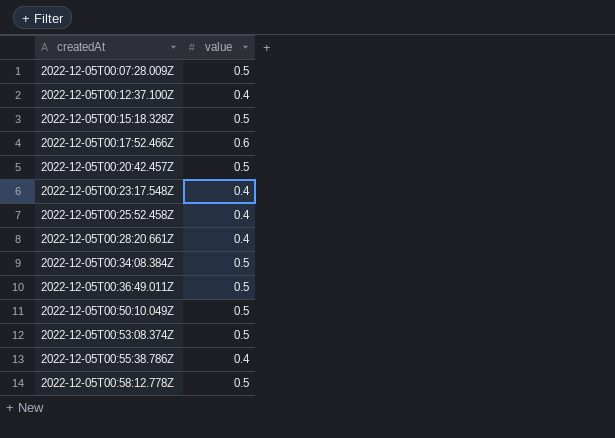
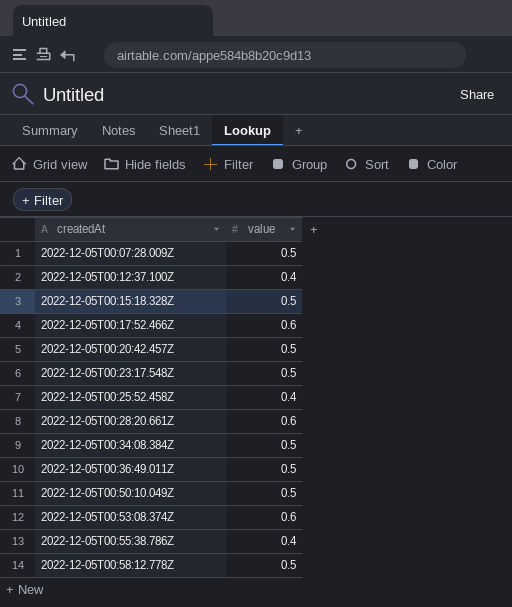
2022-12-05T00:23:17.548Z | value: 0.4 -> 0.5
2022-12-05T00:28:20.661Z | value: 0.4 -> 0.6
2022-12-05T00:53:08.374Z | value: 0.5 -> 0.6

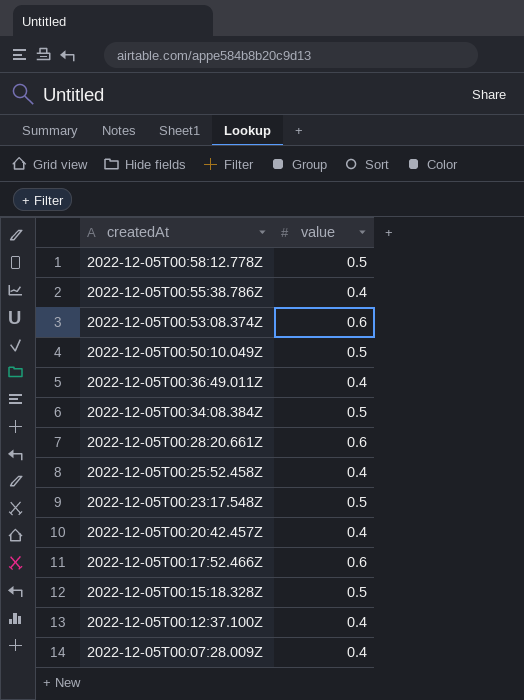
row order: createdAt ascending -> createdAt descending
2022-12-05T00:36:49.011Z | value: 0.5 -> 0.4
2022-12-05T00:20:42.457Z | value: 0.5 -> 0.4
2022-12-05T00:07:28.009Z | value: 0.5 -> 0.4

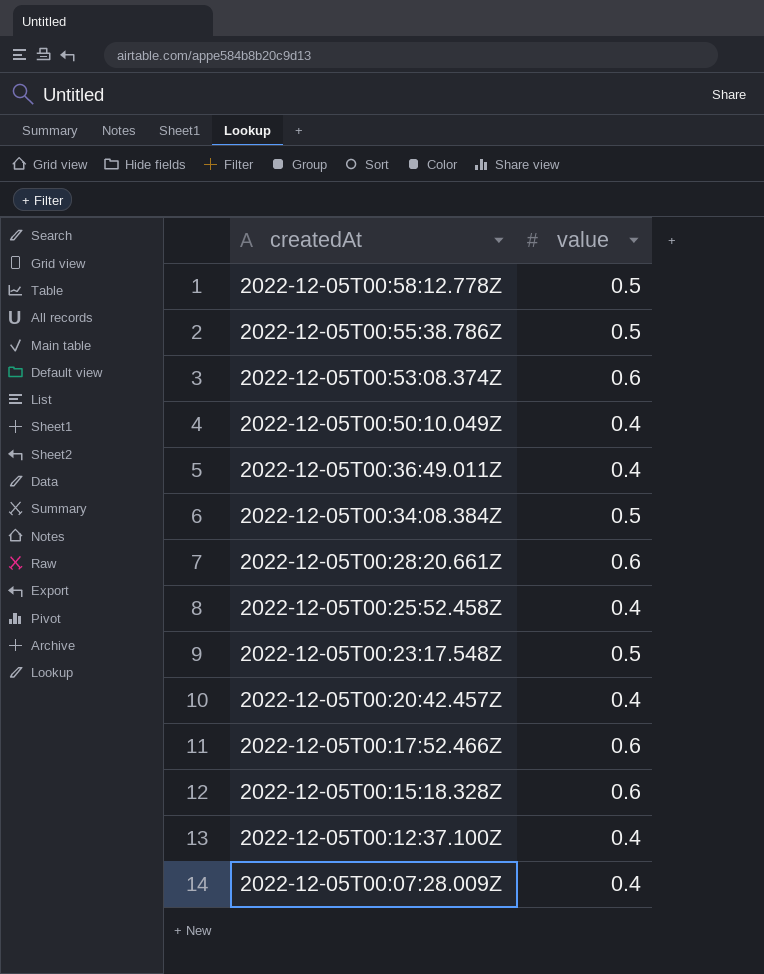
2022-12-05T00:55:38.786Z | value: 0.4 -> 0.5
2022-12-05T00:50:10.049Z | value: 0.5 -> 0.4
2022-12-05T00:15:18.328Z | value: 0.5 -> 0.6

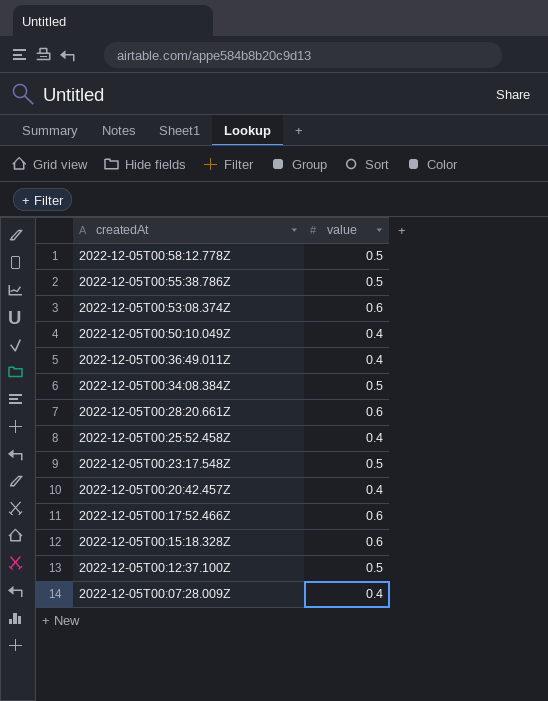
2022-12-05T00:12:37.100Z | value: 0.4 -> 0.5

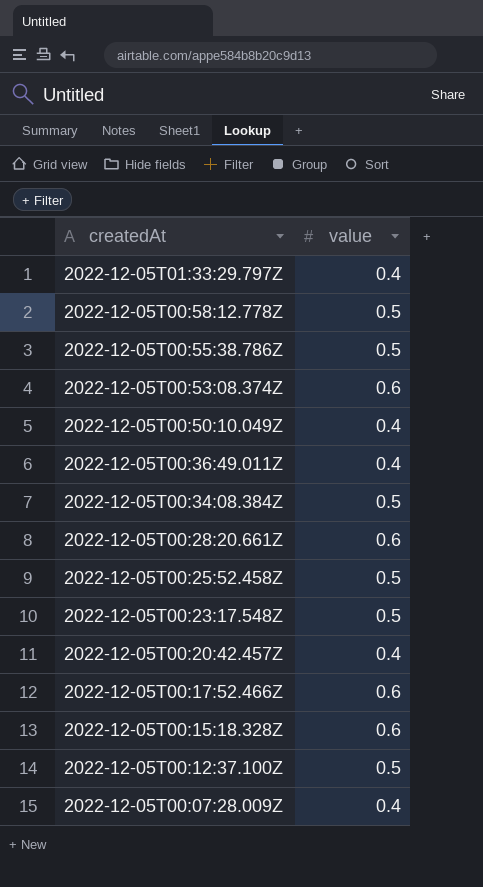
row 2022-12-05T01:33:29.797Z: none -> 0.4
2022-12-05T00:25:52.458Z | value: 0.4 -> 0.5

